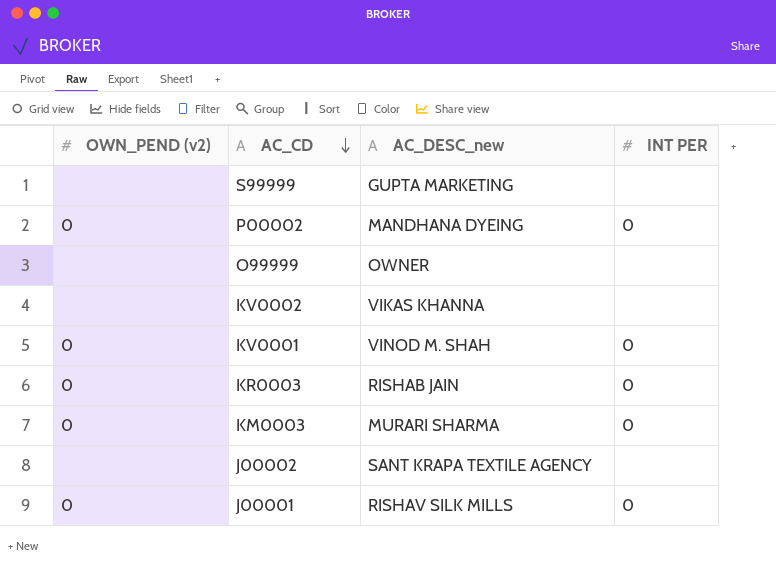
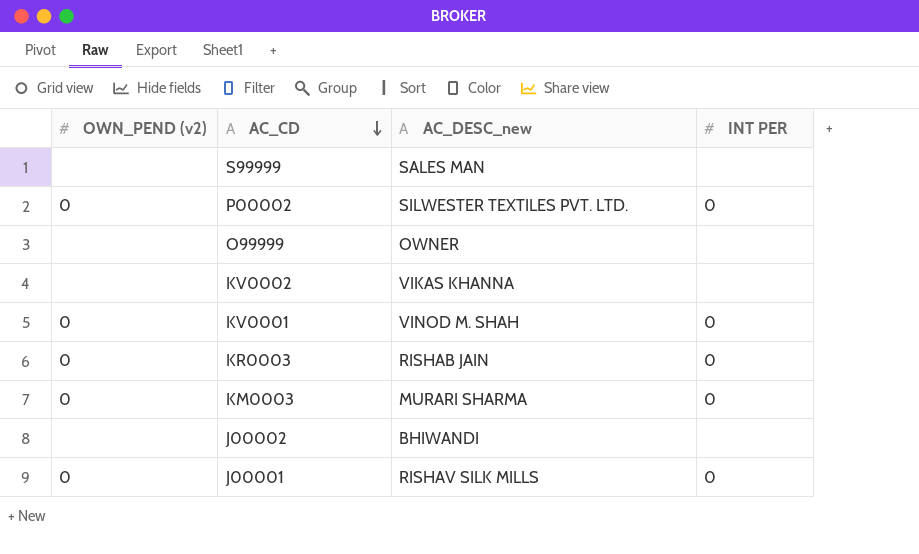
S99999 | AC_DESC_new: GUPTA MARKETING -> SALES MAN
P00002 | AC_DESC_new: MANDHANA DYEING -> SILWESTER TEXTILES PVT. LTD.
J00002 | AC_DESC_new: SANT KRAPA TEXTILE AGENCY -> BHIWANDI

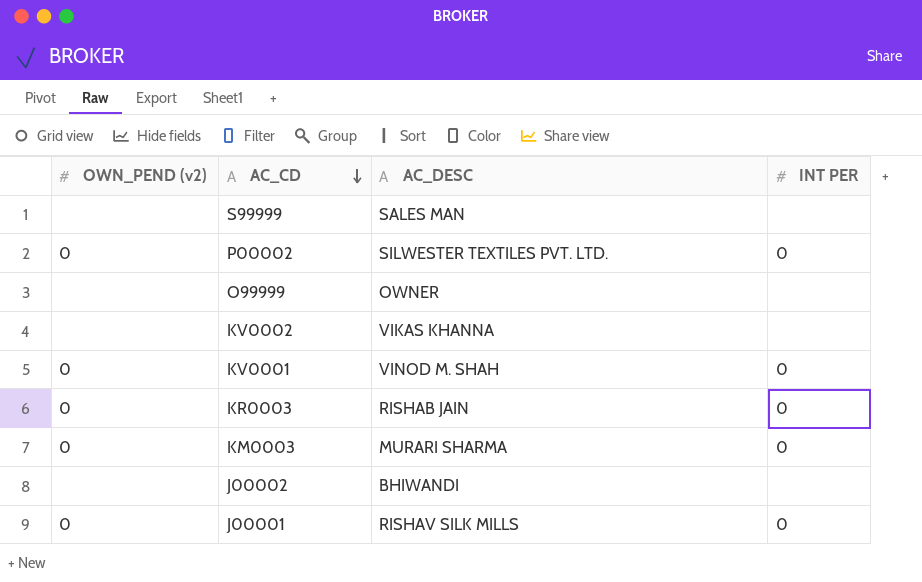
column name: AC_DESC_new -> AC_DESC

